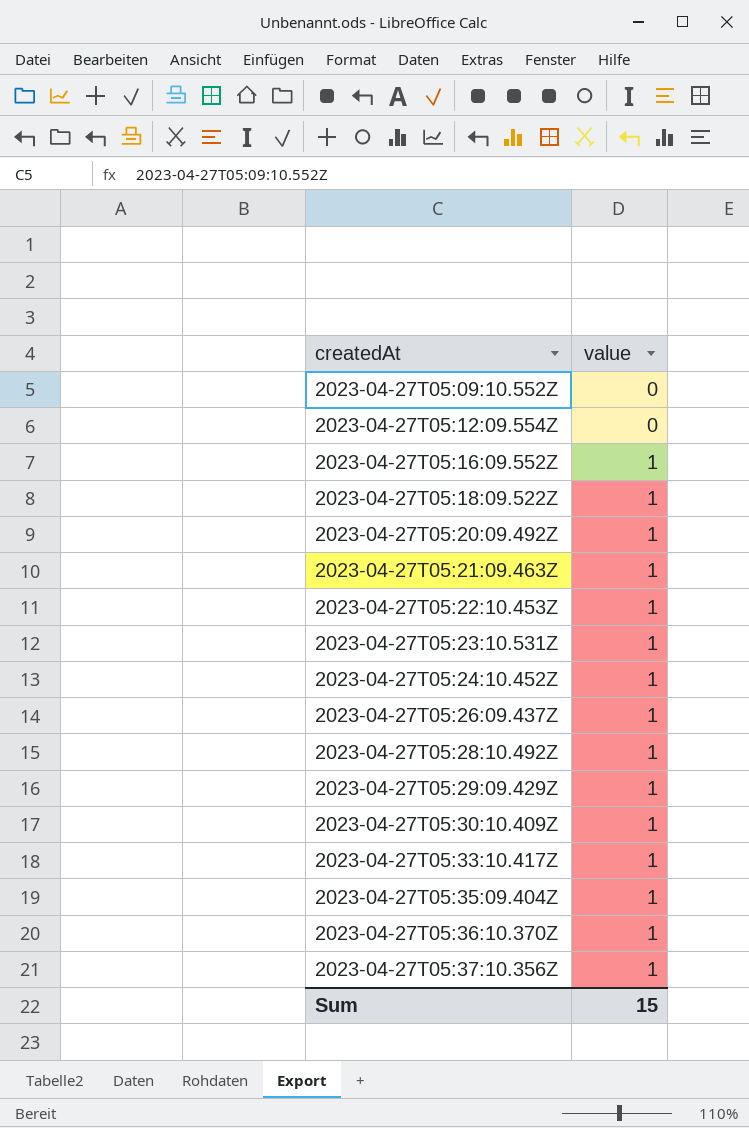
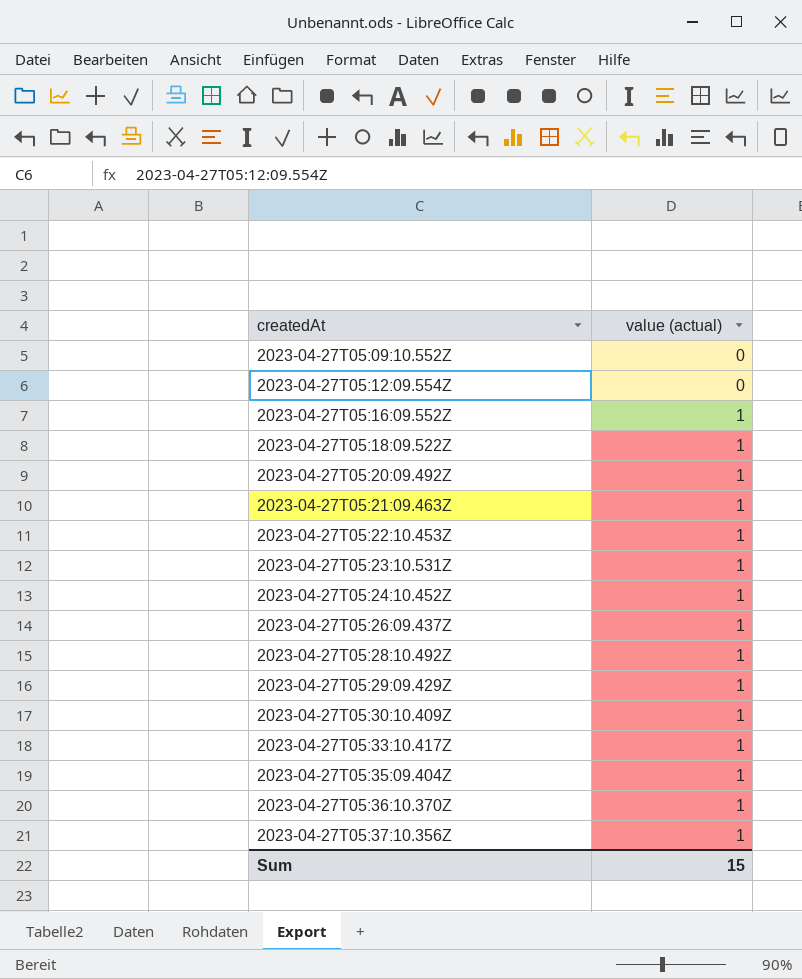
column name: value -> value (actual)

